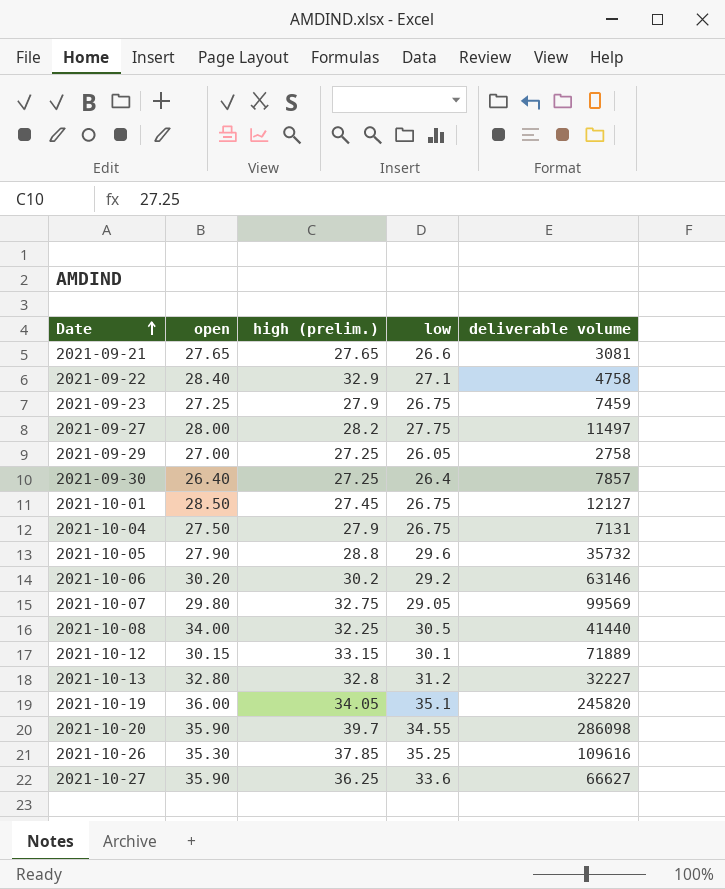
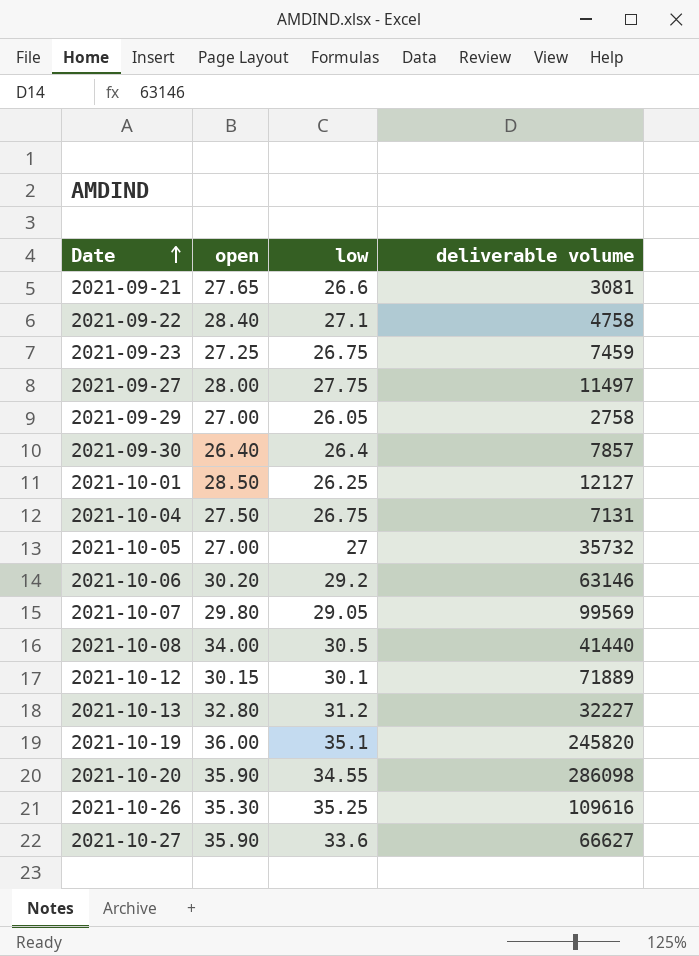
column high (prelim.) | position: 3 -> none
2021-10-01 | low: 26.75 -> 26.25
2021-10-05 | open: 27.90 -> 27.00
2021-10-05 | low: 29.6 -> 27

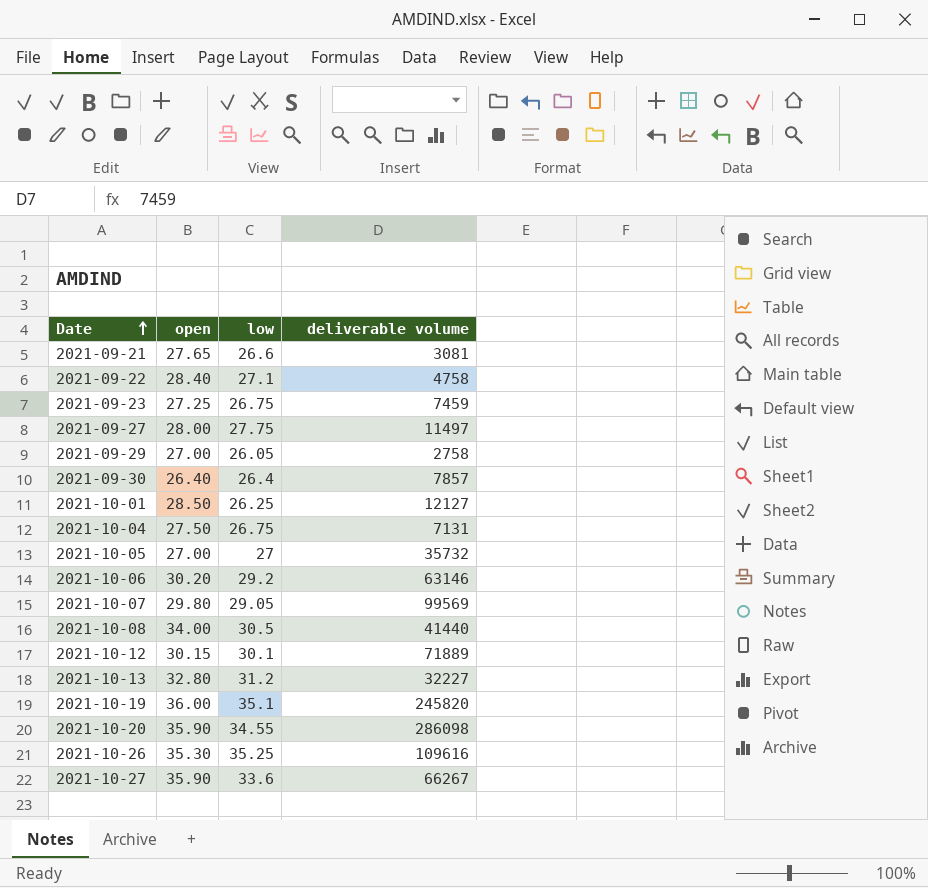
2021-10-27 | deliverable volume: 66627 -> 66267

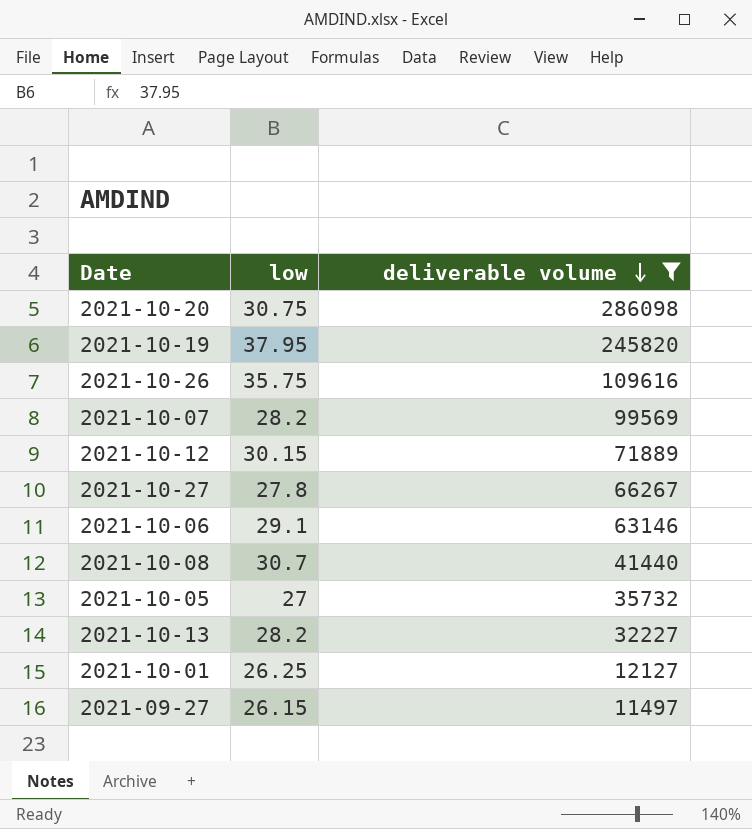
filter: none -> deliverable volume >= 11497
row order: Date ascending -> deliverable volume descending
column open | position: 2 -> none
2021-10-20 | low: 34.55 -> 30.75
2021-10-19 | low: 35.1 -> 37.95
2021-10-26 | low: 35.25 -> 35.75
2021-10-07 | low: 29.05 -> 28.2
2021-10-12 | low: 30.1 -> 30.15
2021-10-27 | low: 33.6 -> 27.8
2021-10-06 | low: 29.2 -> 29.1
2021-10-08 | low: 30.5 -> 30.7
2021-10-13 | low: 31.2 -> 28.2
2021-09-27 | low: 27.75 -> 26.15

